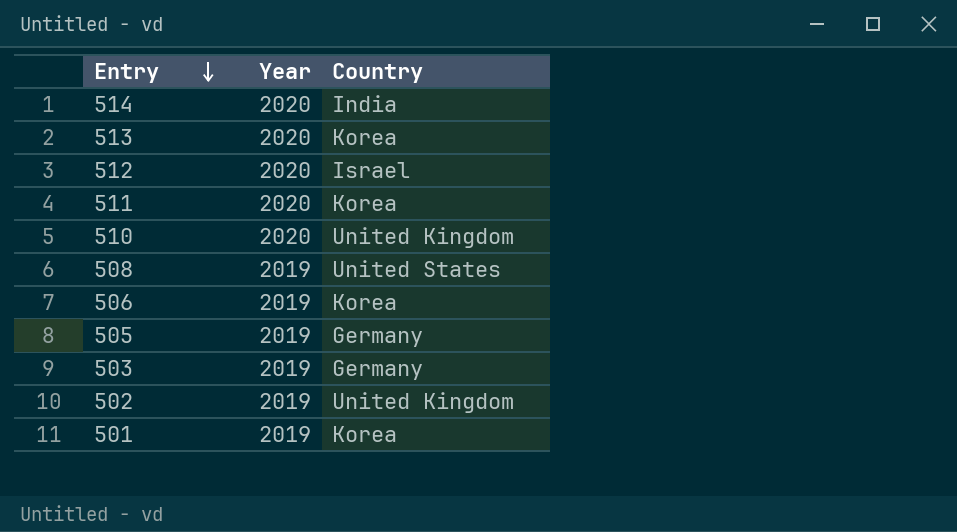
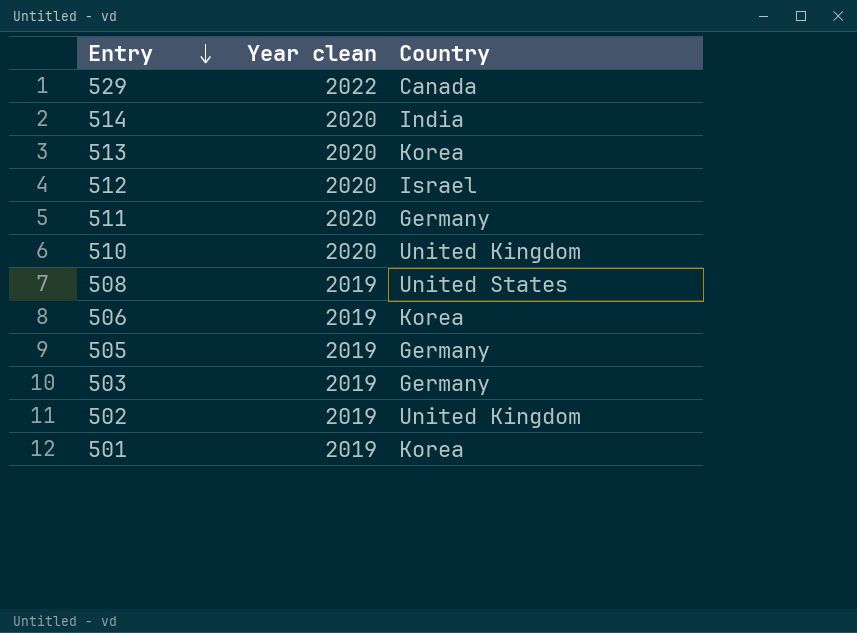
column name: Year -> Year clean
row 529: none -> 2022 | Canada
511 | Country: Korea -> Germany

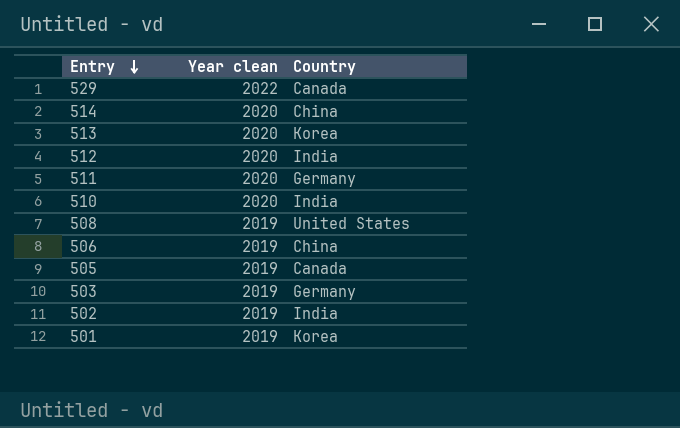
514 | Country: India -> China
512 | Country: Israel -> India
510 | Country: United Kingdom -> India
506 | Country: Korea -> China
505 | Country: Germany -> Canada
502 | Country: United Kingdom -> India

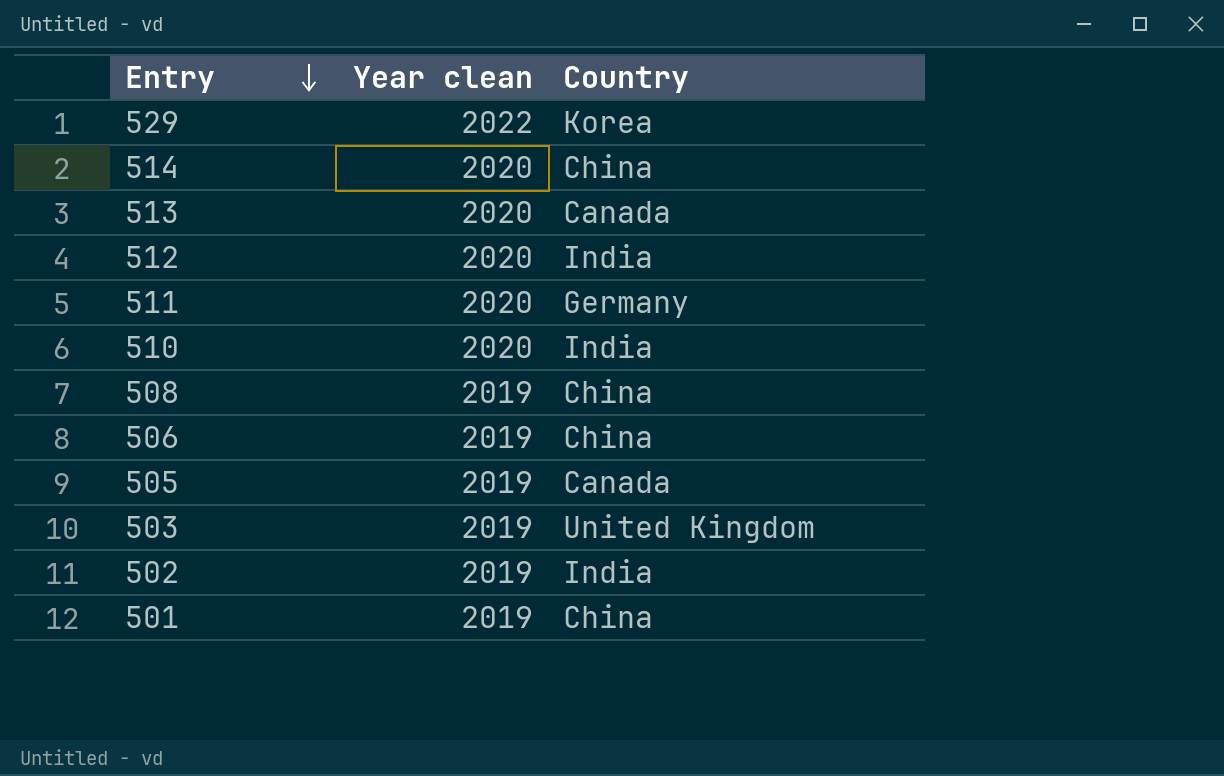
529 | Country: Canada -> Korea
513 | Country: Korea -> Canada
508 | Country: United States -> China
503 | Country: Germany -> United Kingdom
501 | Country: Korea -> China

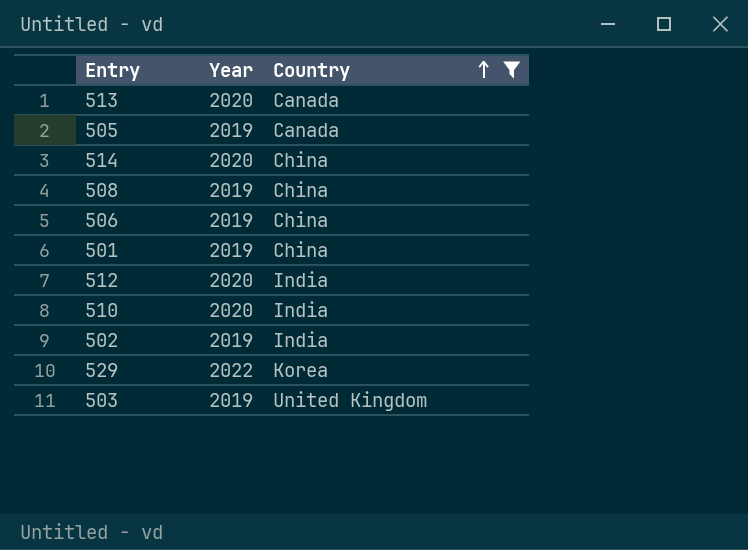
filter: none -> Country != Germany
row order: Entry descending -> Country ascending
column name: Year clean -> Year

